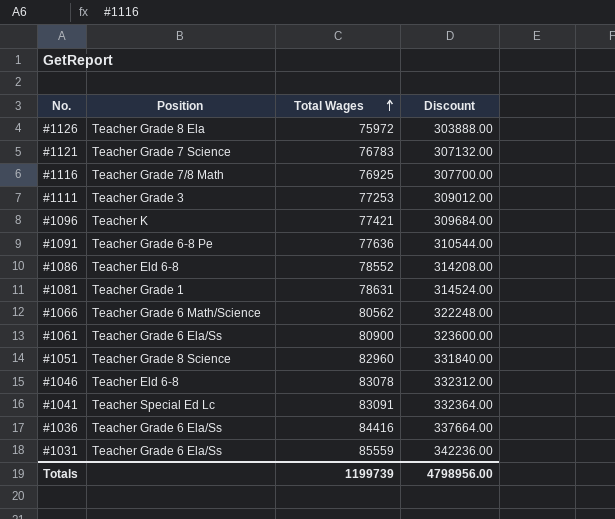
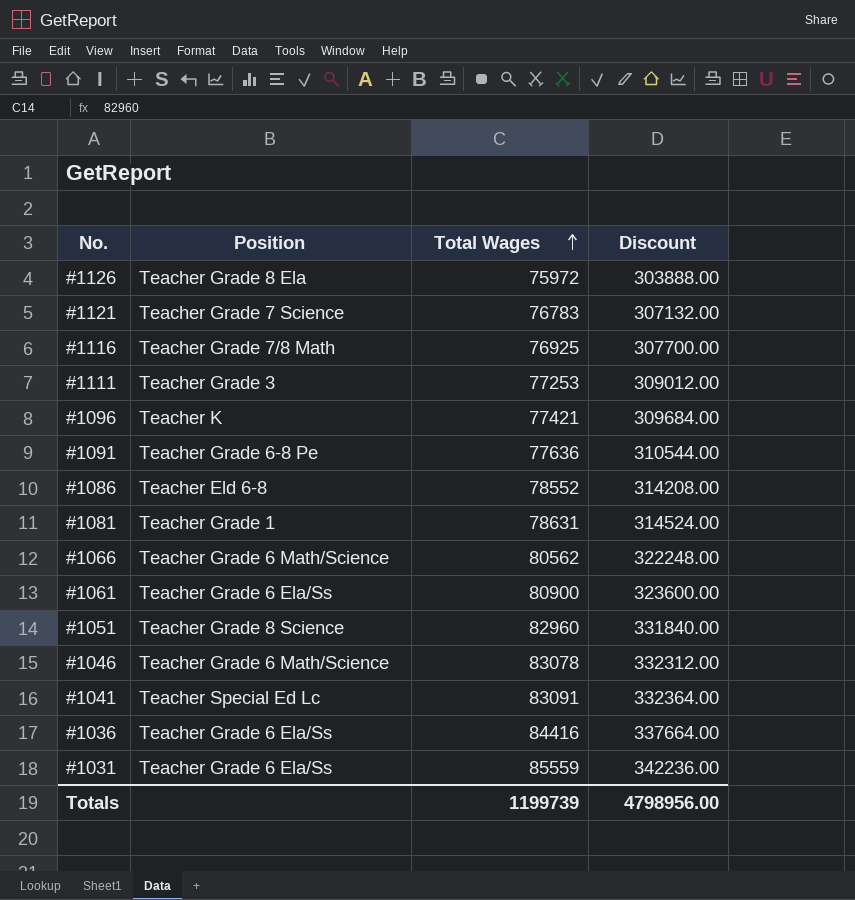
#1046 | Position: Teacher Eld 6-8 -> Teacher Grade 6 Math/Science

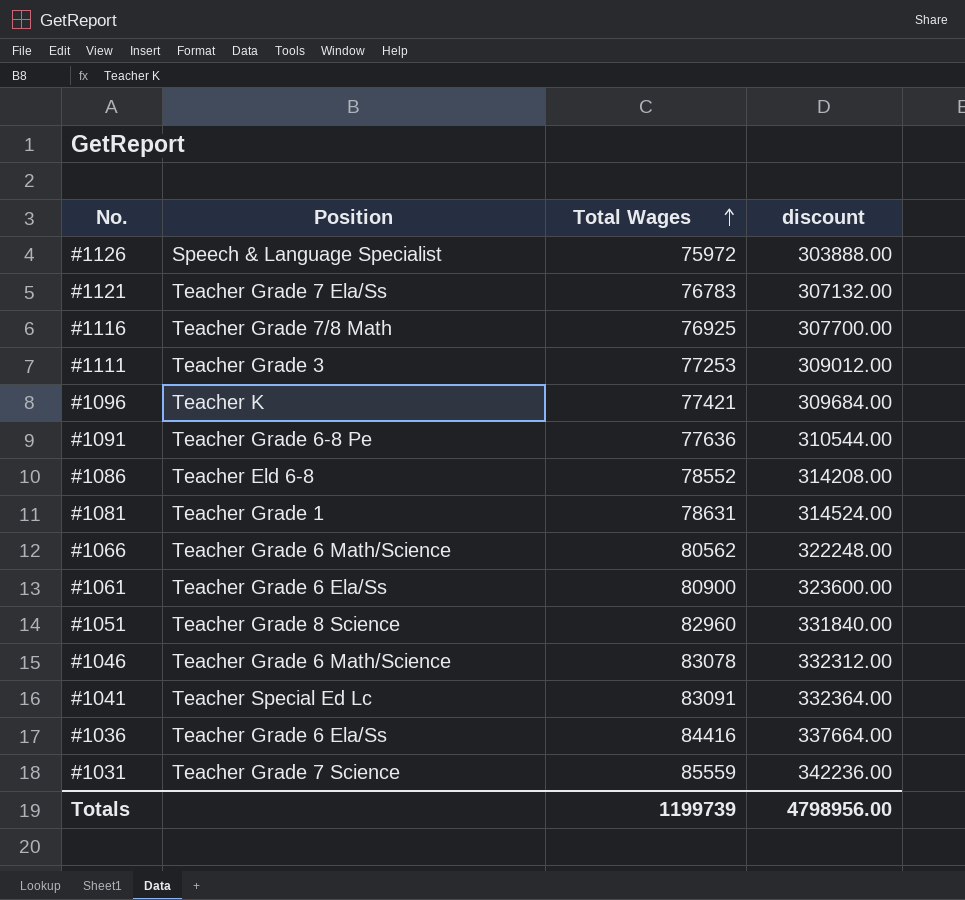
column name: Discount -> discount
#1126 | Position: Teacher Grade 8 Ela -> Speech & Language Specialist
#1121 | Position: Teacher Grade 7 Science -> Teacher Grade 7 Ela/Ss
#1031 | Position: Teacher Grade 6 Ela/Ss -> Teacher Grade 7 Science

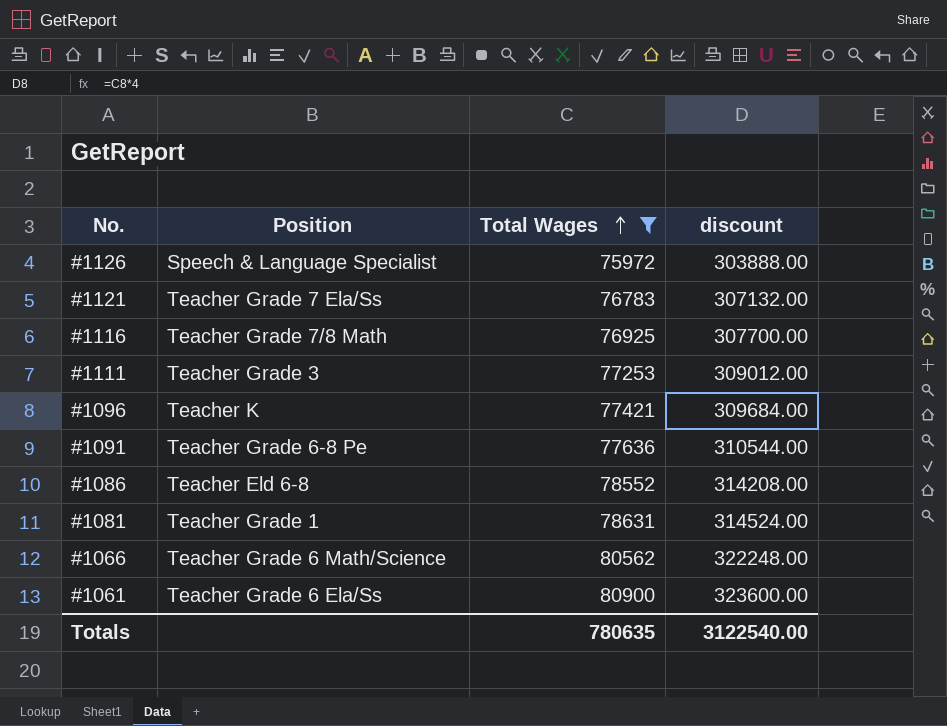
filter: none -> Total Wages <= 80900
Totals | Total Wages: 1199739 -> 780635
Totals | discount: 4798956.00 -> 3122540.00

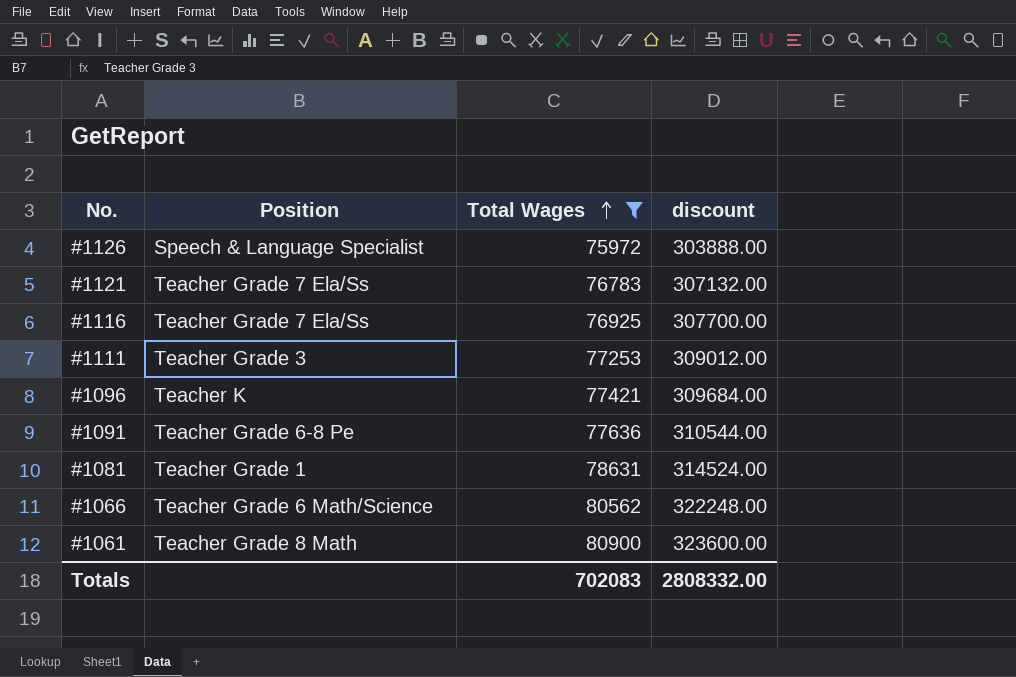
row #1086: Teacher Eld 6-8 | 78552 | 314208.00 -> none
#1116 | Position: Teacher Grade 7/8 Math -> Teacher Grade 7 Ela/Ss
#1061 | Position: Teacher Grade 6 Ela/Ss -> Teacher Grade 8 Math
Totals | Total Wages: 780635 -> 702083
Totals | discount: 3122540.00 -> 2808332.00

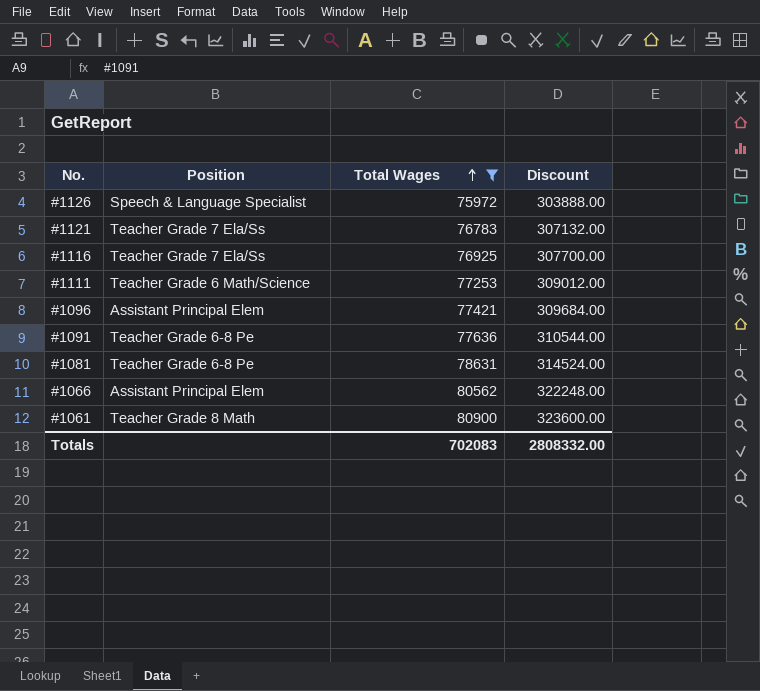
column name: discount -> Discount
#1111 | Position: Teacher Grade 3 -> Teacher Grade 6 Math/Science
#1096 | Position: Teacher K -> Assistant Principal Elem
#1081 | Position: Teacher Grade 1 -> Teacher Grade 6-8 Pe
#1066 | Position: Teacher Grade 6 Math/Science -> Assistant Principal Elem

